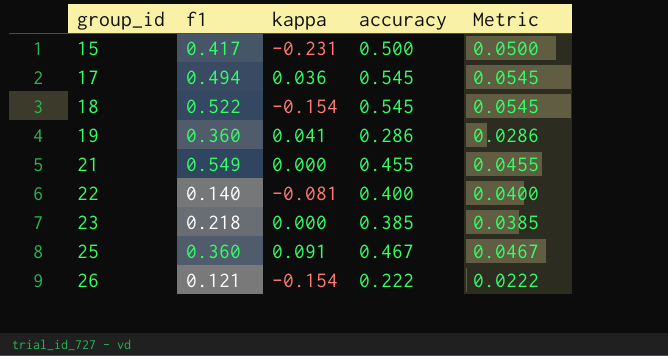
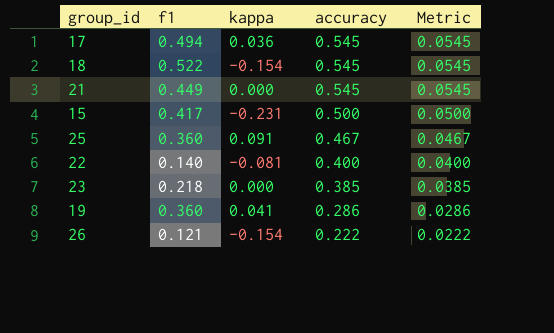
row order: group_id ascending -> accuracy descending
21 | f1: 0.549 -> 0.449
21 | accuracy: 0.455 -> 0.545
21 | Metric: 0.0455 -> 0.0545

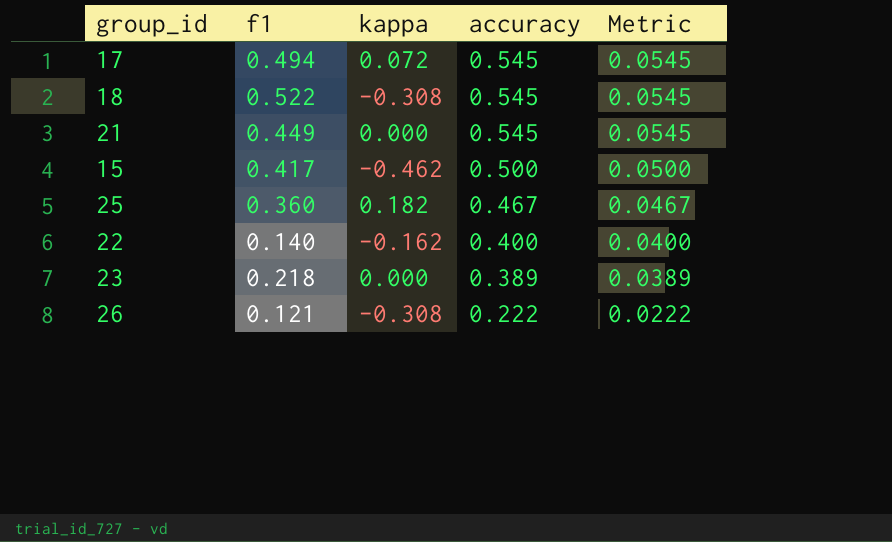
row 19: 0.360 | 0.041 | 0.286 | 0.0286 -> none
17 | kappa: 0.036 -> 0.072
18 | kappa: -0.154 -> -0.308
15 | kappa: -0.231 -> -0.462
25 | kappa: 0.091 -> 0.182
22 | kappa: -0.081 -> -0.162
23 | accuracy: 0.385 -> 0.389
23 | Metric: 0.0385 -> 0.0389
26 | kappa: -0.154 -> -0.308

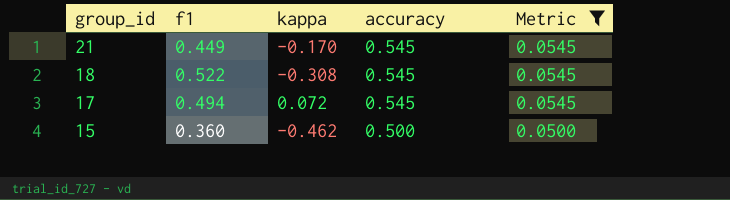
filter: none -> Metric >= 0.0500
row order: accuracy descending -> group_id descending
21 | kappa: 0.000 -> -0.170
15 | f1: 0.417 -> 0.360

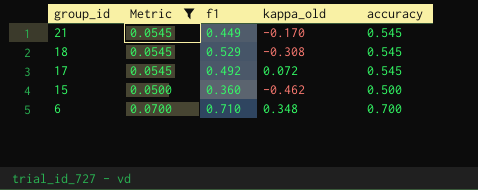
column Metric | position: 5 -> 2
column name: kappa -> kappa_old
18 | f1: 0.522 -> 0.529
17 | f1: 0.494 -> 0.492
row 6: none -> 0.0700 | 0.710 | 0.348 | 0.700

